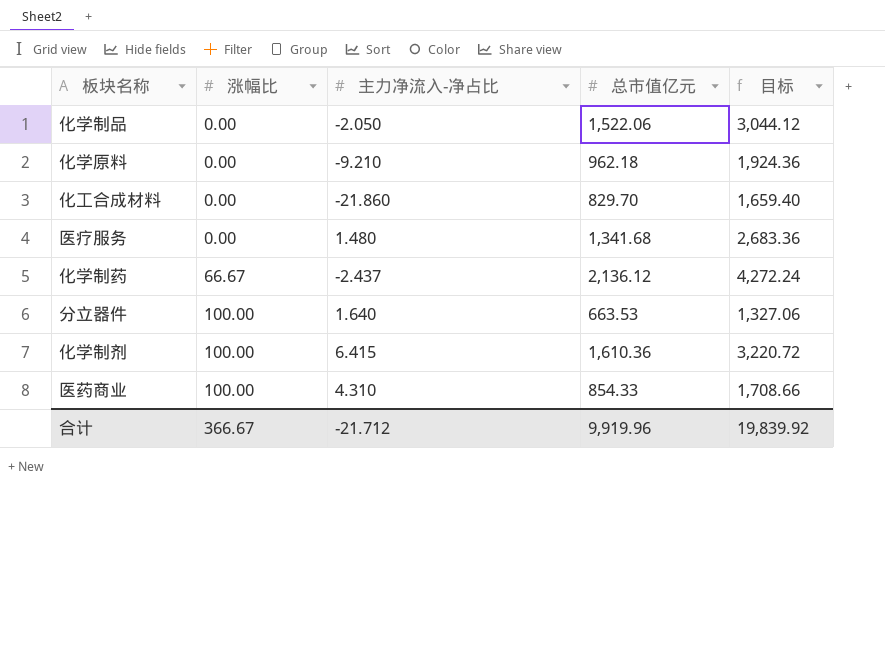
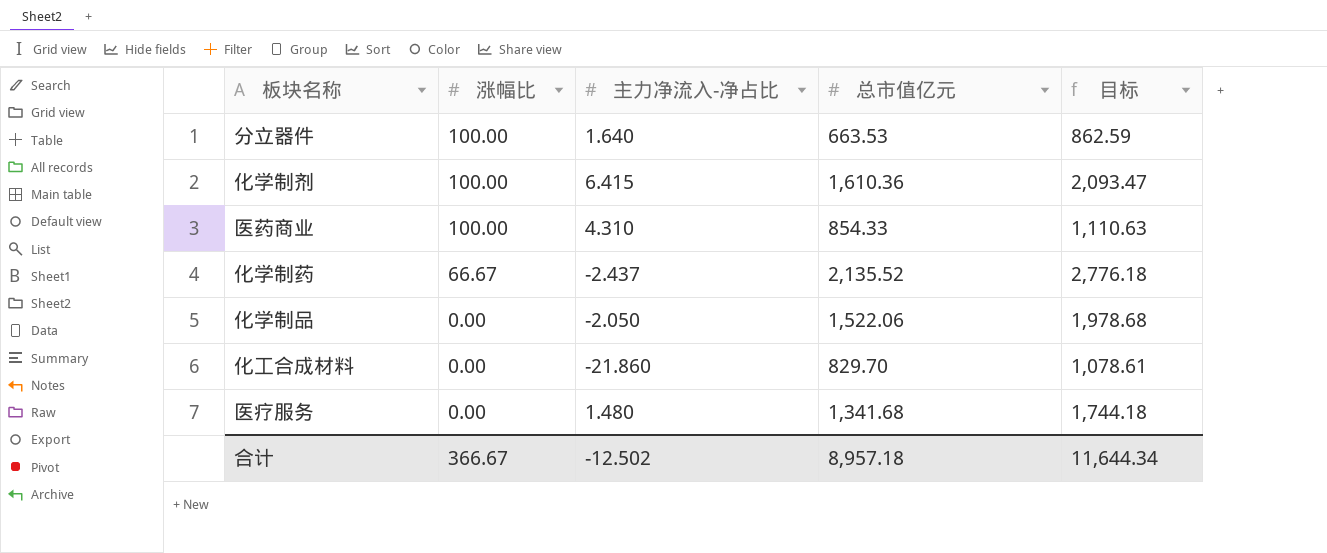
row order: 涨幅比 ascending -> 涨幅比 descending
column 目标 | formula: [总市值亿元] * 2 -> [总市值亿元] * 1.3
row 化学原料: 0.00 | -9.210 | 962.18 | 1,924.36 -> none
化学制药 | 总市值亿元: 2,136.12 -> 2,135.52
合计 | 主力净流入-净占比: -21.712 -> -12.502
合计 | 总市值亿元: 9,919.96 -> 8,957.18
合计 | 目标: 19,839.92 -> 11,644.34

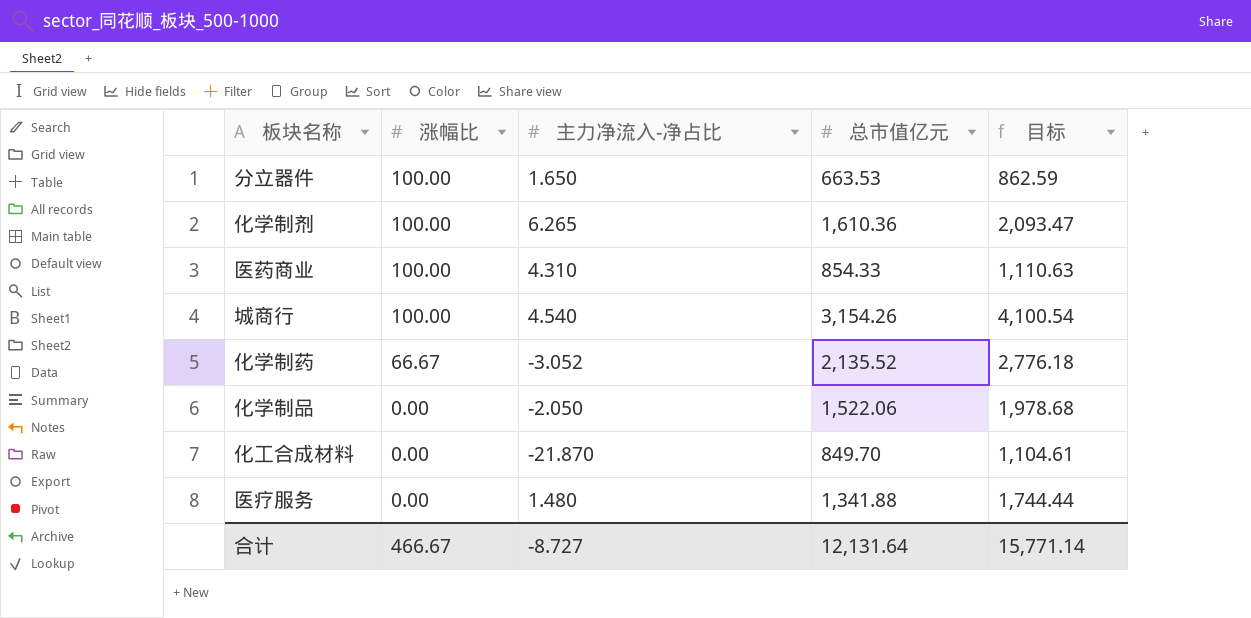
分立器件 | 主力净流入-净占比: 1.640 -> 1.650
化学制剂 | 主力净流入-净占比: 6.415 -> 6.265
row 城商行: none -> 100.00 | 4.540 | 3,154.26 | 4,100.54
化学制药 | 主力净流入-净占比: -2.437 -> -3.052
化工合成材料 | 主力净流入-净占比: -21.860 -> -21.870
化工合成材料 | 总市值亿元: 829.70 -> 849.70
化工合成材料 | 目标: 1,078.61 -> 1,104.61
医疗服务 | 总市值亿元: 1,341.68 -> 1,341.88
医疗服务 | 目标: 1,744.18 -> 1,744.44
合计 | 涨幅比: 366.67 -> 466.67
合计 | 主力净流入-净占比: -12.502 -> -8.727
合计 | 总市值亿元: 8,957.18 -> 12,131.64
合计 | 目标: 11,644.34 -> 15,771.14

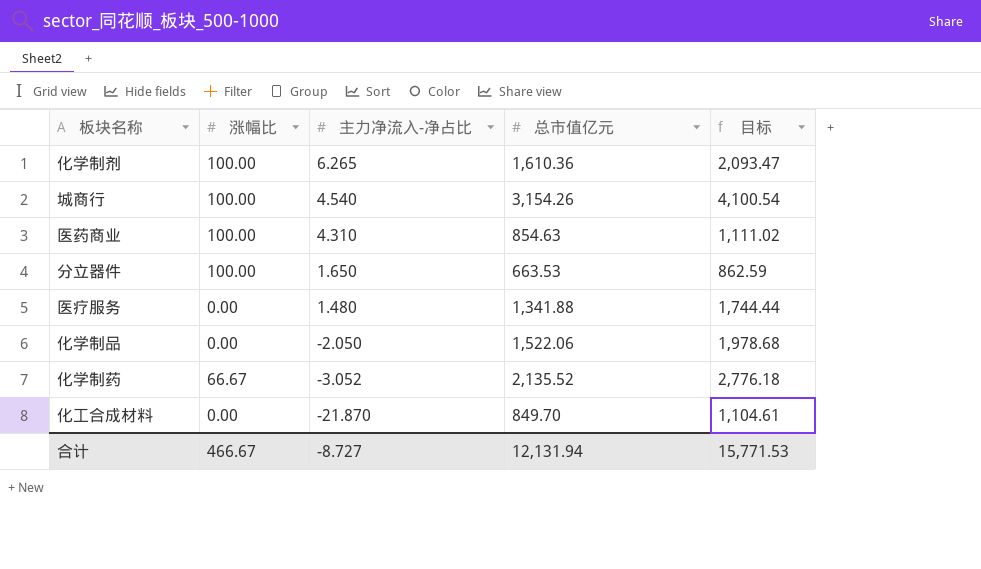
row order: 涨幅比 descending -> 主力净流入-净占比 descending
医药商业 | 总市值亿元: 854.33 -> 854.63
医药商业 | 目标: 1,110.63 -> 1,111.02
合计 | 总市值亿元: 12,131.64 -> 12,131.94
合计 | 目标: 15,771.14 -> 15,771.53

